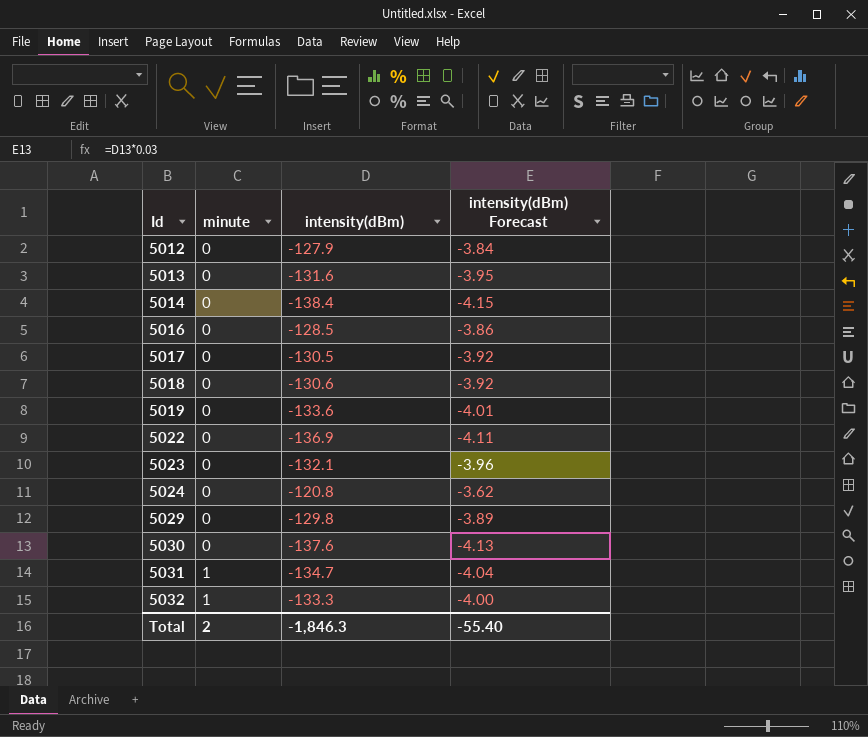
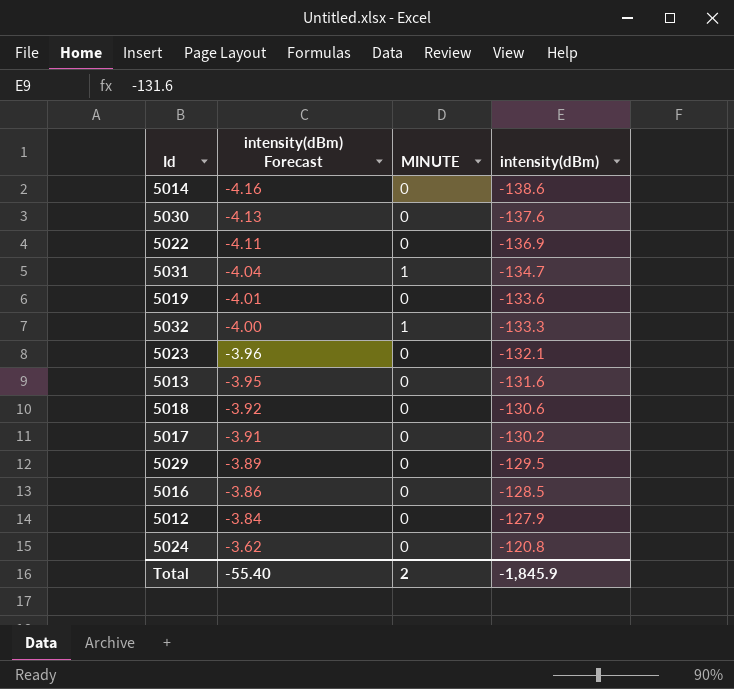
row order: Id ascending -> intensity(dBm) Forecast ascending
column intensity(dBm) Forecast | position: 4 -> 2
column name: minute -> MINUTE
5014 | intensity(dBm) Forecast: -4.15 -> -4.16
5014 | intensity(dBm): -138.4 -> -138.6
5017 | intensity(dBm) Forecast: -3.92 -> -3.91
5017 | intensity(dBm): -130.5 -> -130.2
5029 | intensity(dBm): -129.8 -> -129.5
Total | intensity(dBm): -1,846.3 -> -1,845.9

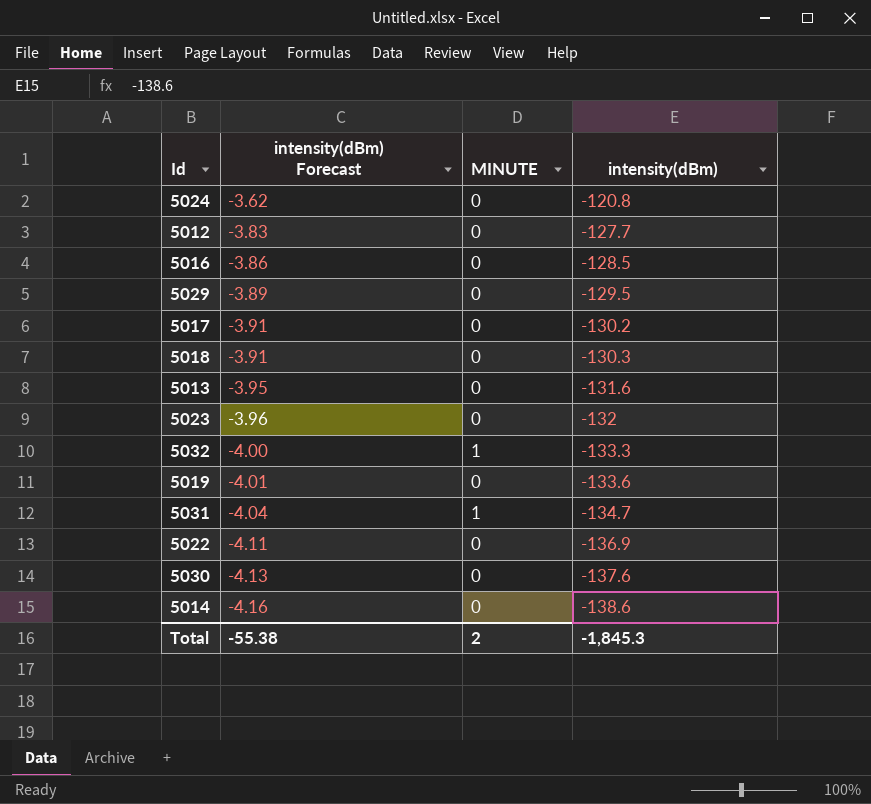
row order: intensity(dBm) Forecast ascending -> intensity(dBm) Forecast descending
5012 | intensity(dBm) Forecast: -3.84 -> -3.83
5012 | intensity(dBm): -127.9 -> -127.7
5018 | intensity(dBm) Forecast: -3.92 -> -3.91
5018 | intensity(dBm): -130.6 -> -130.3
5023 | intensity(dBm): -132.1 -> -132
Total | intensity(dBm) Forecast: -55.40 -> -55.38
Total | intensity(dBm): -1,845.9 -> -1,845.3

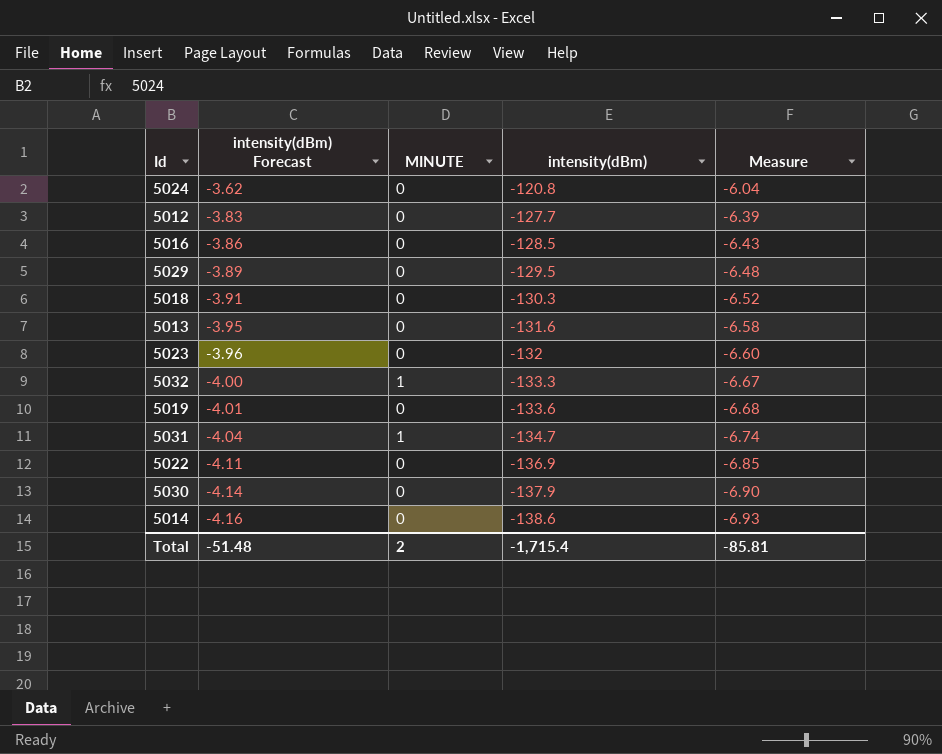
column Measure | formula: none -> [intensity(dBm)] * 0.05
row 5017: -3.91 | 0 | -130.2 -> none
5030 | intensity(dBm) Forecast: -4.13 -> -4.14
5030 | intensity(dBm): -137.6 -> -137.9
Total | intensity(dBm) Forecast: -55.38 -> -51.48
Total | intensity(dBm): -1,845.3 -> -1,715.4

